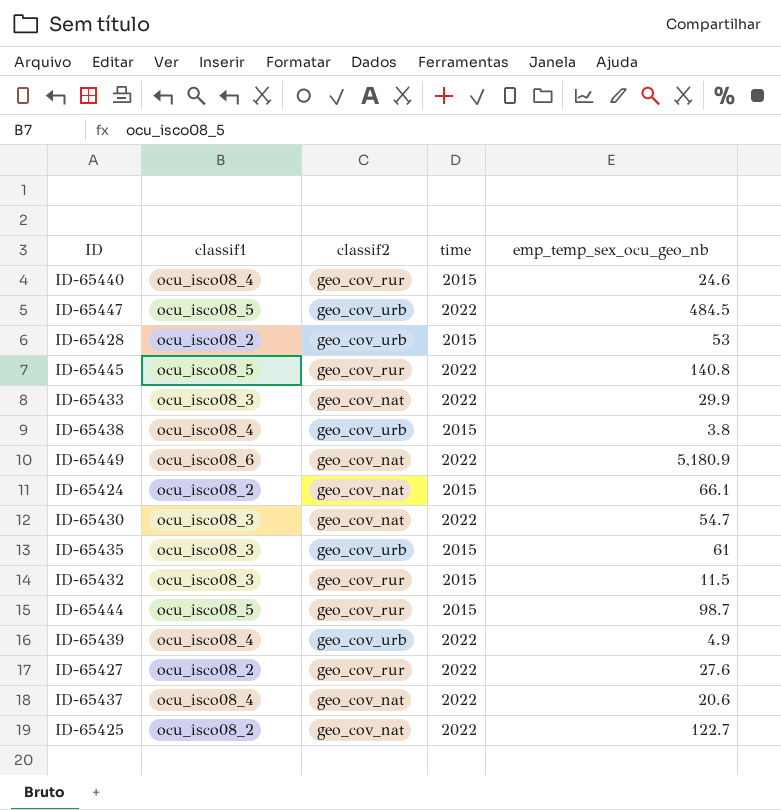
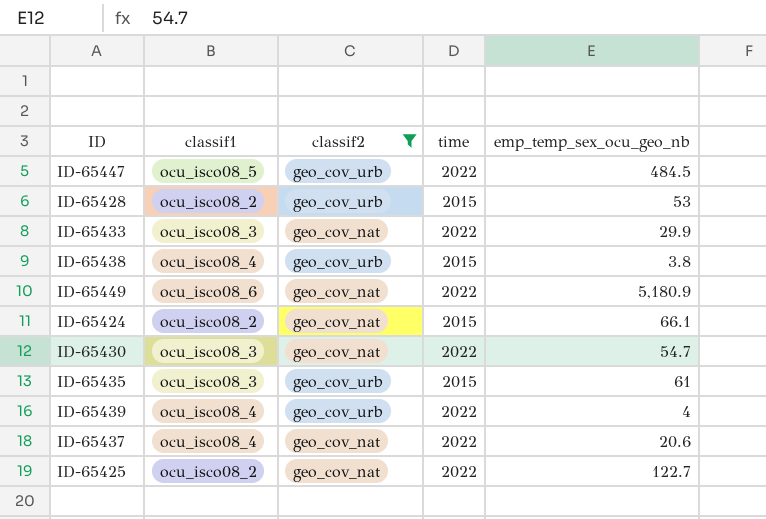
filter: none -> classif2 != geo_cov_rur
ID-65439 | emp_temp_sex_ocu_geo_nb: 4.9 -> 4

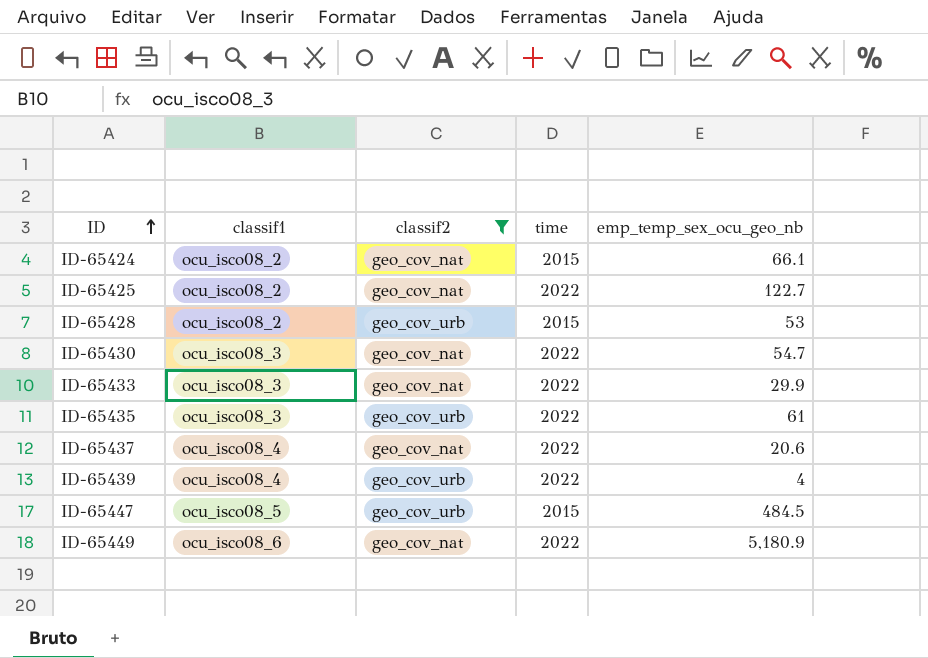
row order: none -> ID ascending
row ID-65438: ocu_isco08_4 | geo_cov_urb | 2015 | 3.8 -> none
ID-65435 | time: 2015 -> 2022
ID-65447 | time: 2022 -> 2015

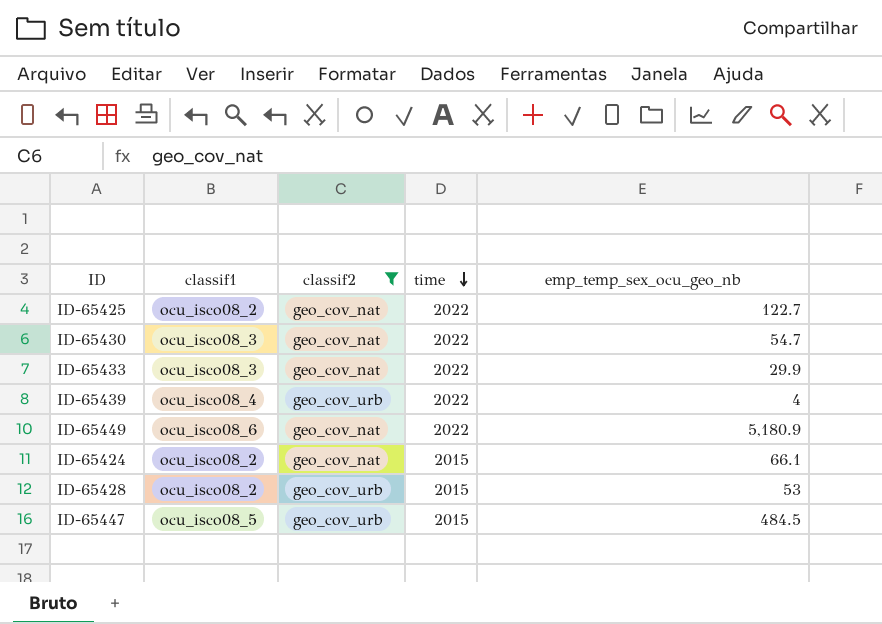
row order: ID ascending -> time descending
row ID-65435: ocu_isco08_3 | geo_cov_urb | 2022 | 61 -> none
row ID-65437: ocu_isco08_4 | geo_cov_nat | 2022 | 20.6 -> none

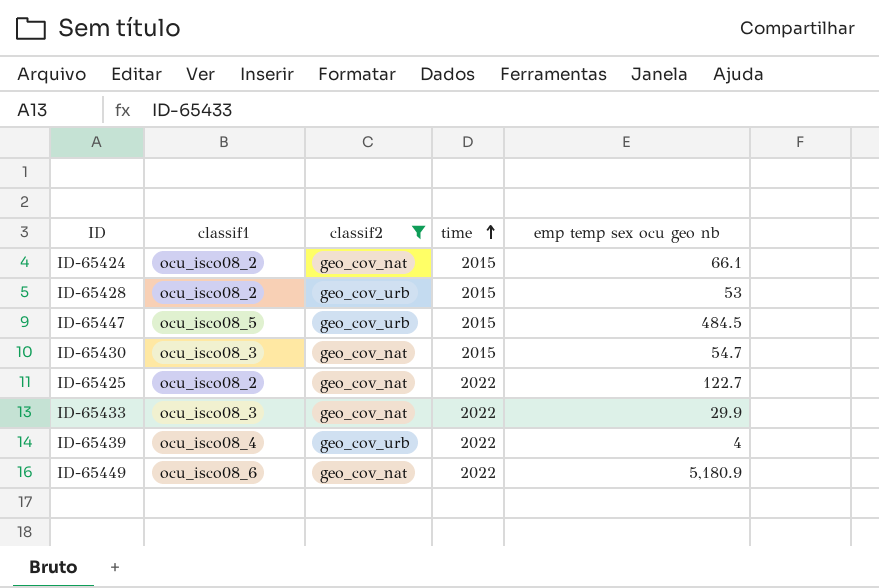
row order: time descending -> time ascending
column name: emp_temp_sex_ocu_geo_nb -> emp temp sex ocu geo nb
ID-65430 | time: 2022 -> 2015

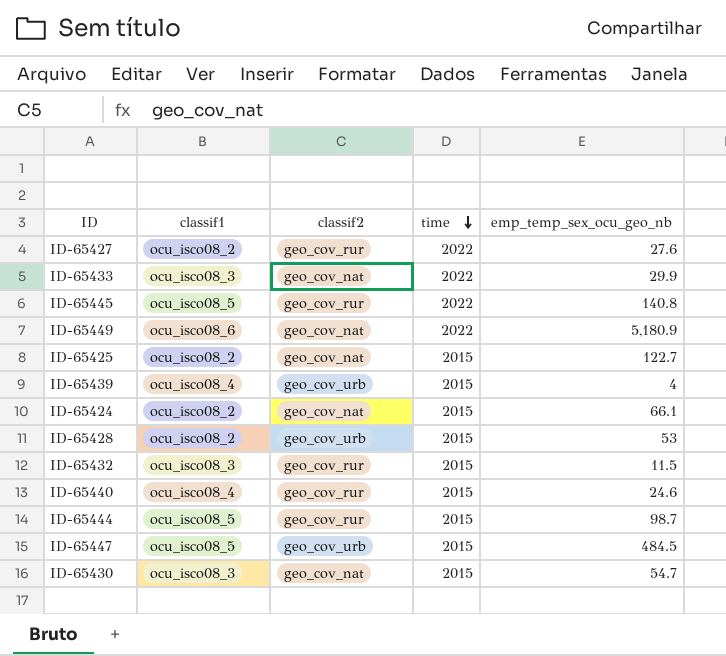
filter: classif2 != geo_cov_rur -> none
row order: time ascending -> time descending
column name: emp temp sex ocu geo nb -> emp_temp_sex_ocu_geo_nb
ID-65425 | time: 2022 -> 2015
ID-65439 | time: 2022 -> 2015

